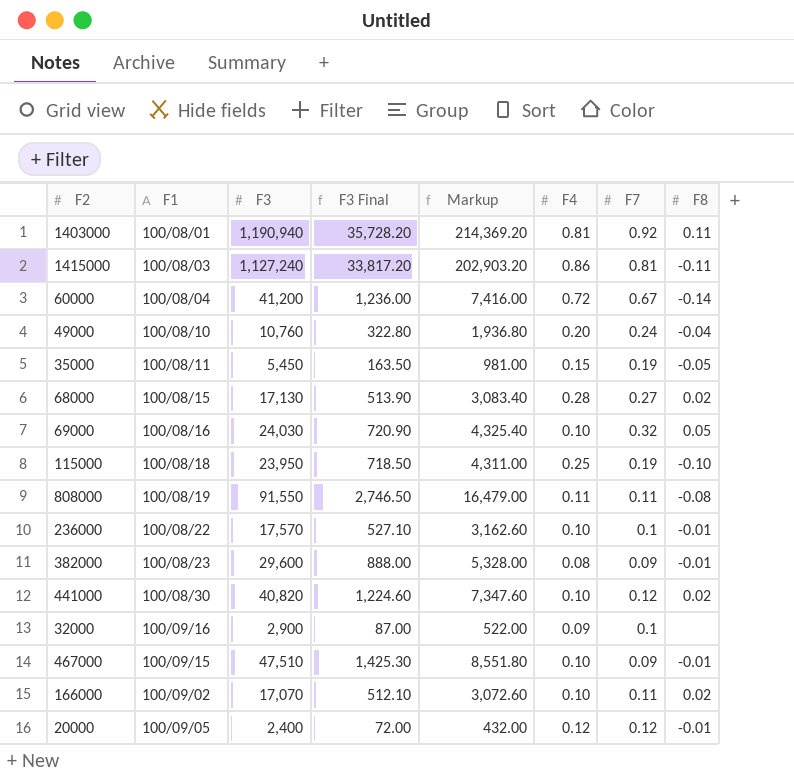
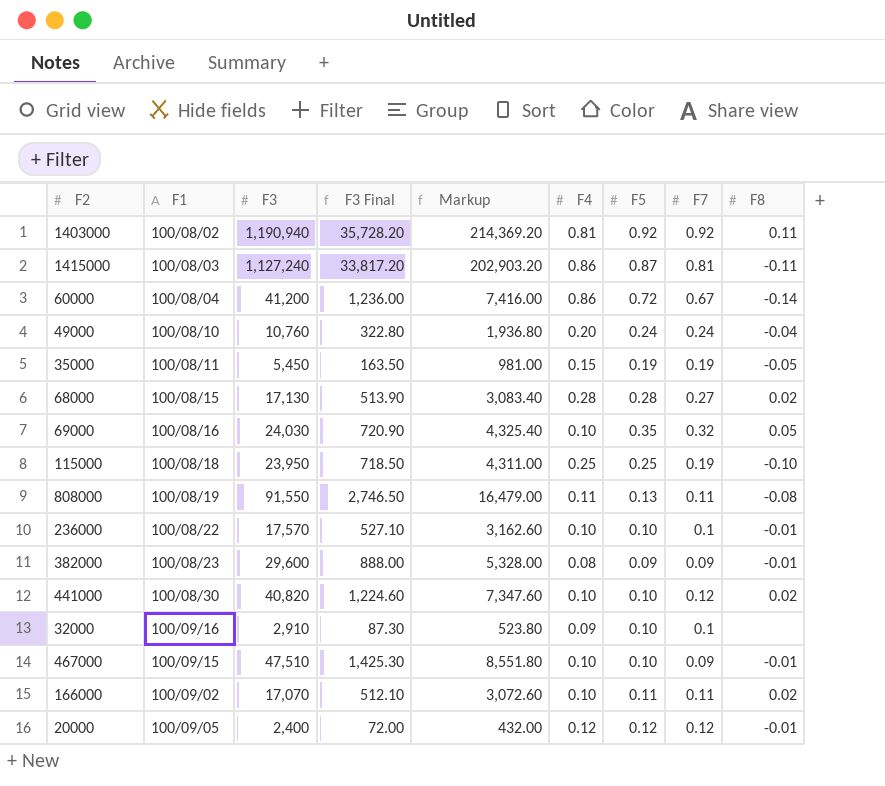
column F5 | position: none -> 7
1403000 | F1: 100/08/01 -> 100/08/02
60000 | F4: 0.72 -> 0.86
32000 | F3: 2,900 -> 2,910
32000 | F3 Final: 87.00 -> 87.30
32000 | Markup: 522.00 -> 523.80

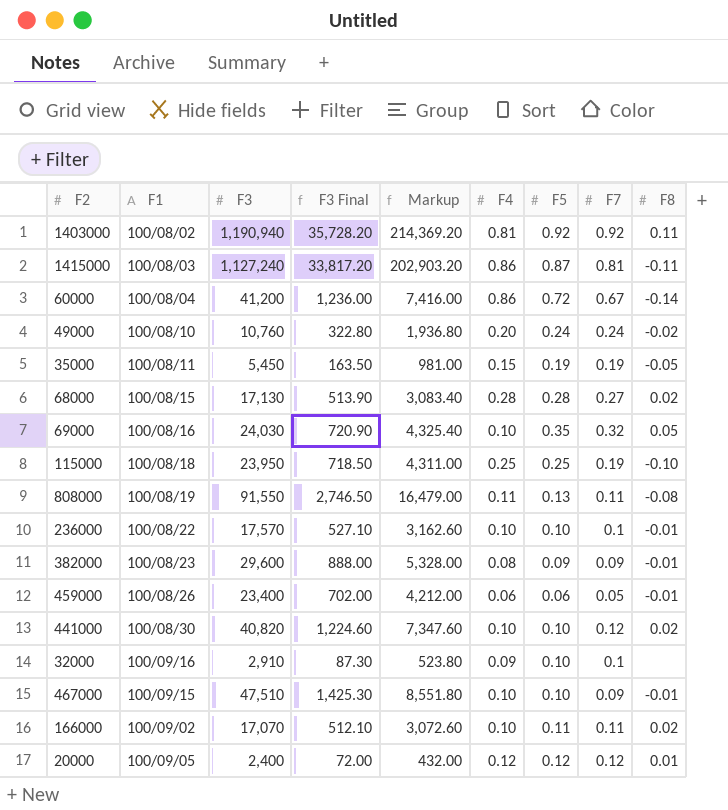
49000 | F8: -0.04 -> -0.02
row 459000: none -> 100/08/26 | 23,400 | 702.00 | 4,212.00 | 0.06 | 0.06 | 0.05 | -0.01
20000 | F8: -0.01 -> 0.01

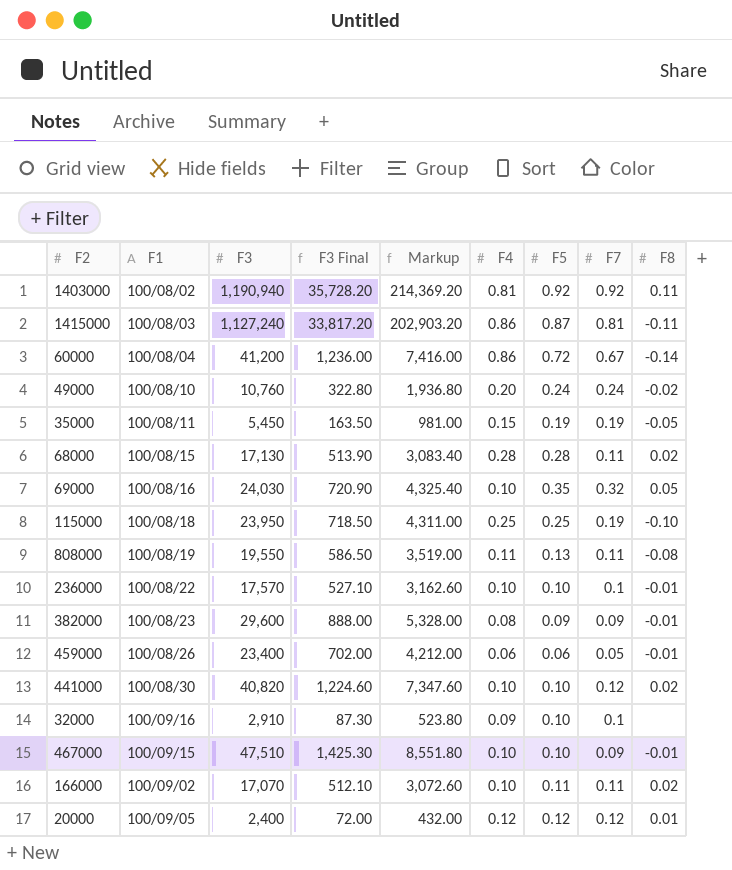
68000 | F7: 0.27 -> 0.11
808000 | F3: 91,550 -> 19,550
808000 | F3 Final: 2,746.50 -> 586.50
808000 | Markup: 16,479.00 -> 3,519.00

